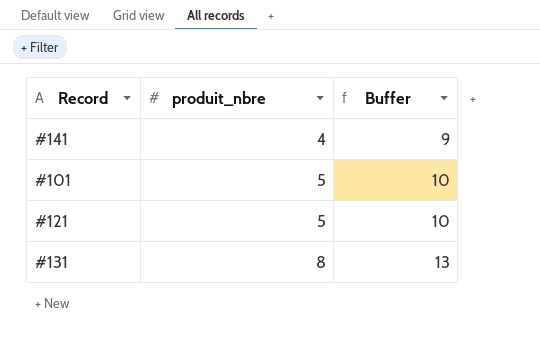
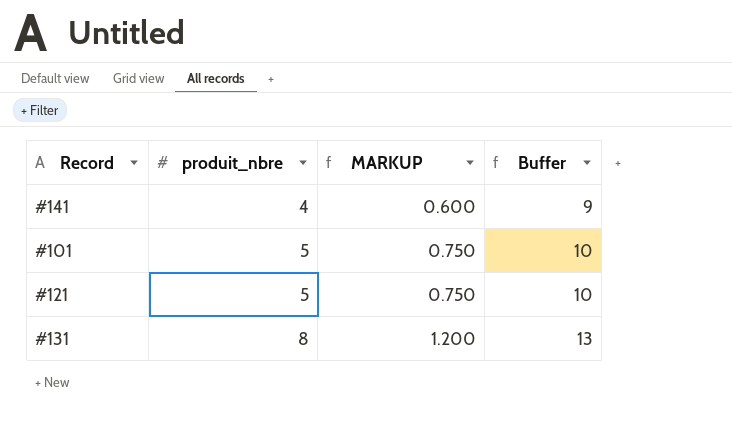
column MARKUP | formula: none -> [produit_nbre] * 0.15

